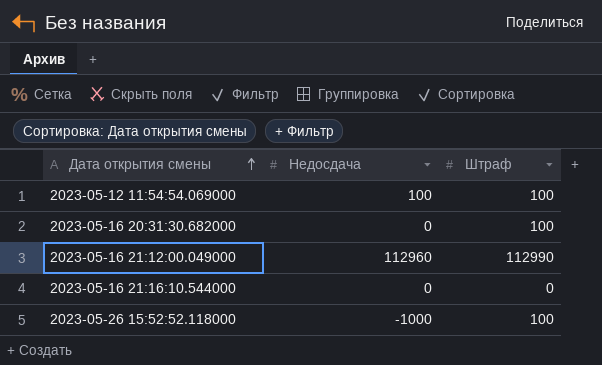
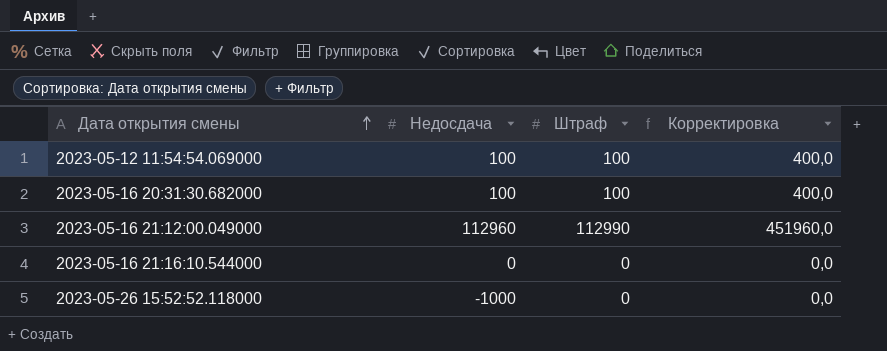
column Корректировка | formula: none -> [Штраф] * 4
2023-05-16 20:31:30.682000 | Недосдача: 0 -> 100
2023-05-26 15:52:52.118000 | Штраф: 100 -> 0

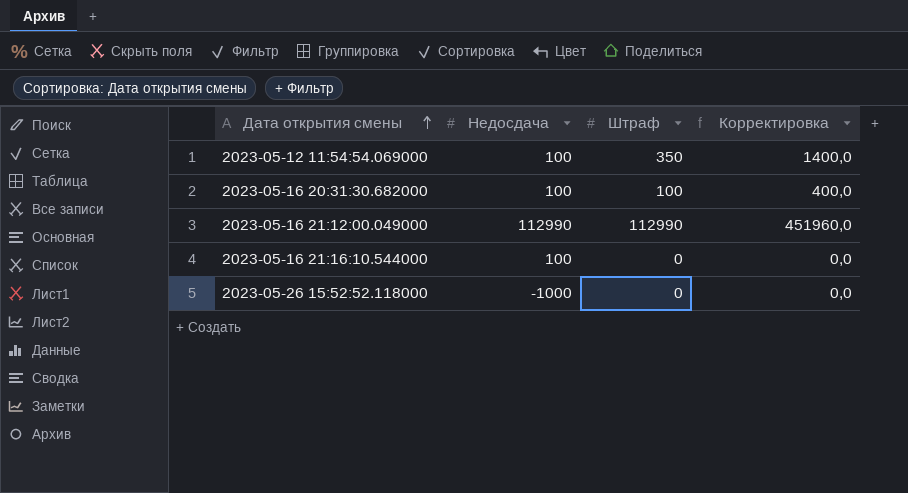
2023-05-12 11:54:54.069000 | Штраф: 100 -> 350
2023-05-12 11:54:54.069000 | Корректировка: 400,0 -> 1400,0
2023-05-16 21:12:00.049000 | Недосдача: 112960 -> 112990
2023-05-16 21:16:10.544000 | Недосдача: 0 -> 100

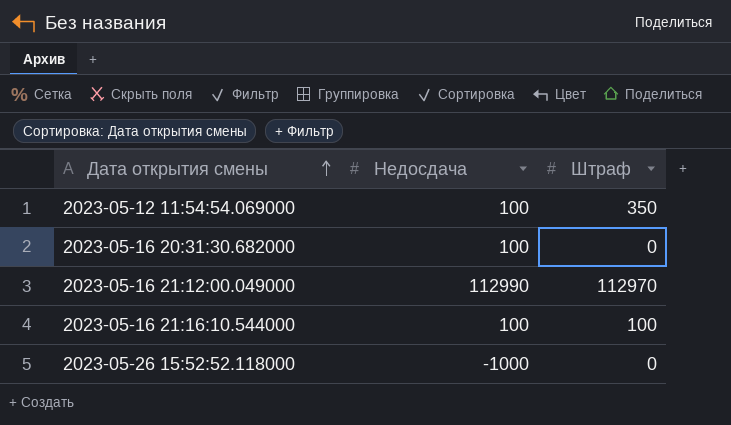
column Корректировка | formula: [Штраф] * 4 -> none
2023-05-16 20:31:30.682000 | Штраф: 100 -> 0
2023-05-16 21:12:00.049000 | Штраф: 112990 -> 112970
2023-05-16 21:16:10.544000 | Штраф: 0 -> 100

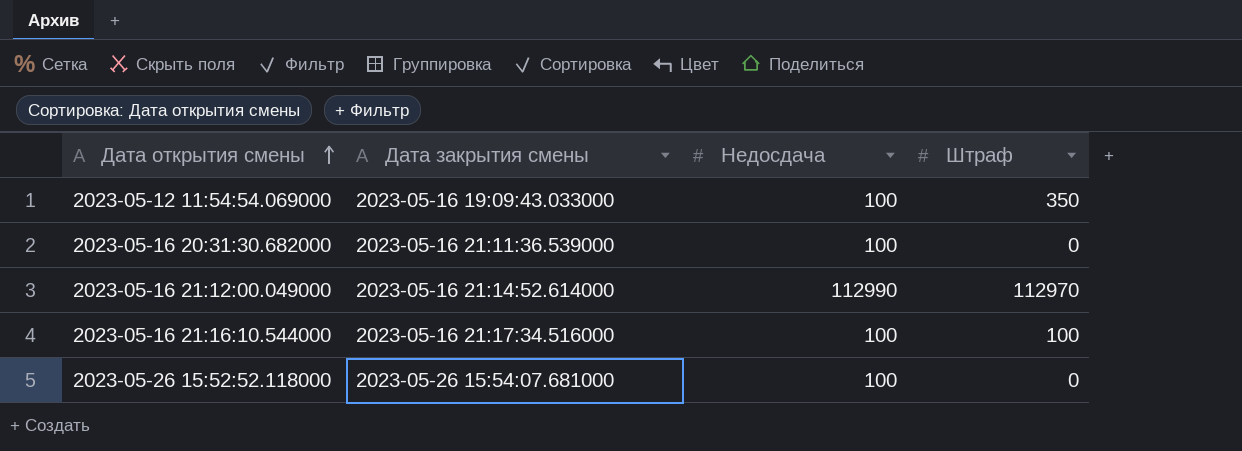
column Дата закрытия смены | position: none -> 2
2023-05-26 15:52:52.118000 | Недосдача: -1000 -> 100

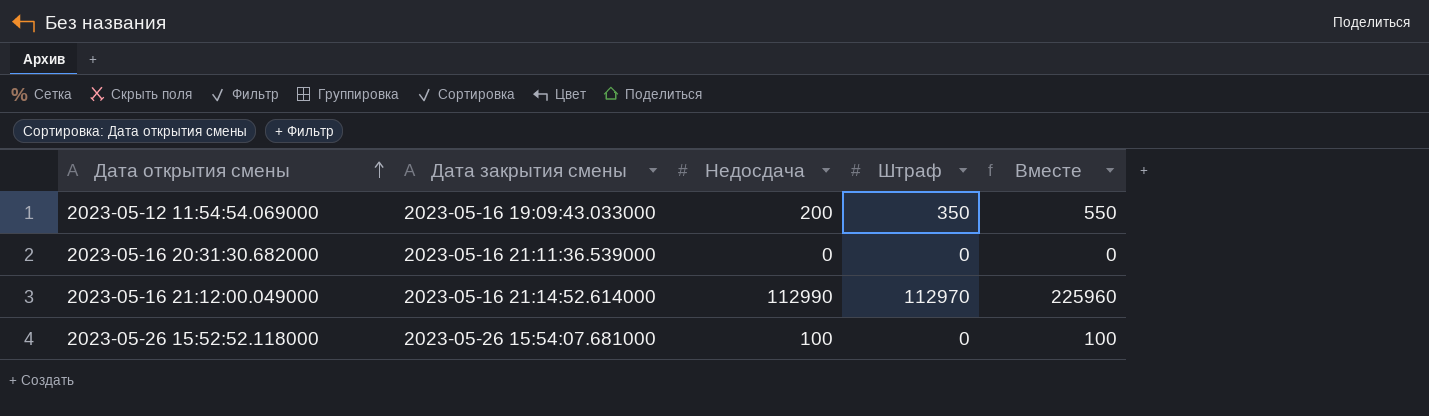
column Вместе | formula: none -> [Недосдача] + [Штраф]
row 2023-05-16 21:16:10.544000: 2023-05-16 21:17:34.516000 | 100 | 100 -> none
2023-05-12 11:54:54.069000 | Недосдача: 100 -> 200
2023-05-16 20:31:30.682000 | Недосдача: 100 -> 0

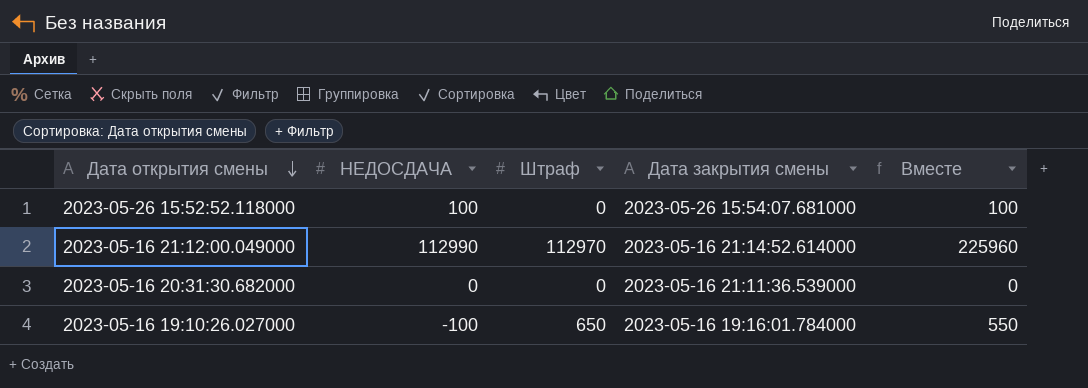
row order: Дата открытия смены ascending -> Дата открытия смены descending
column name: Недосдача -> НЕДОСДАЧА
column Дата закрытия смены | position: 2 -> 4
row 2023-05-12 11:54:54.069000: 2023-05-16 19:09:43.033000 | 200 | 350 | 550 -> none
row 2023-05-16 19:10:26.027000: none -> -100 | 650 | 2023-05-16 19:16:01.784000 | 550

